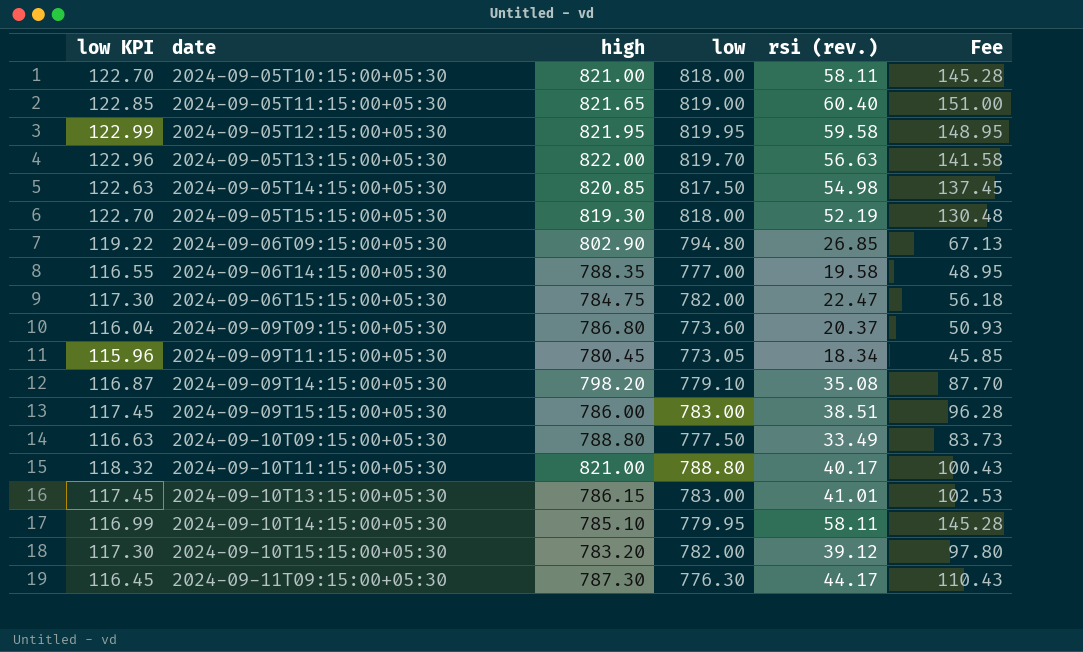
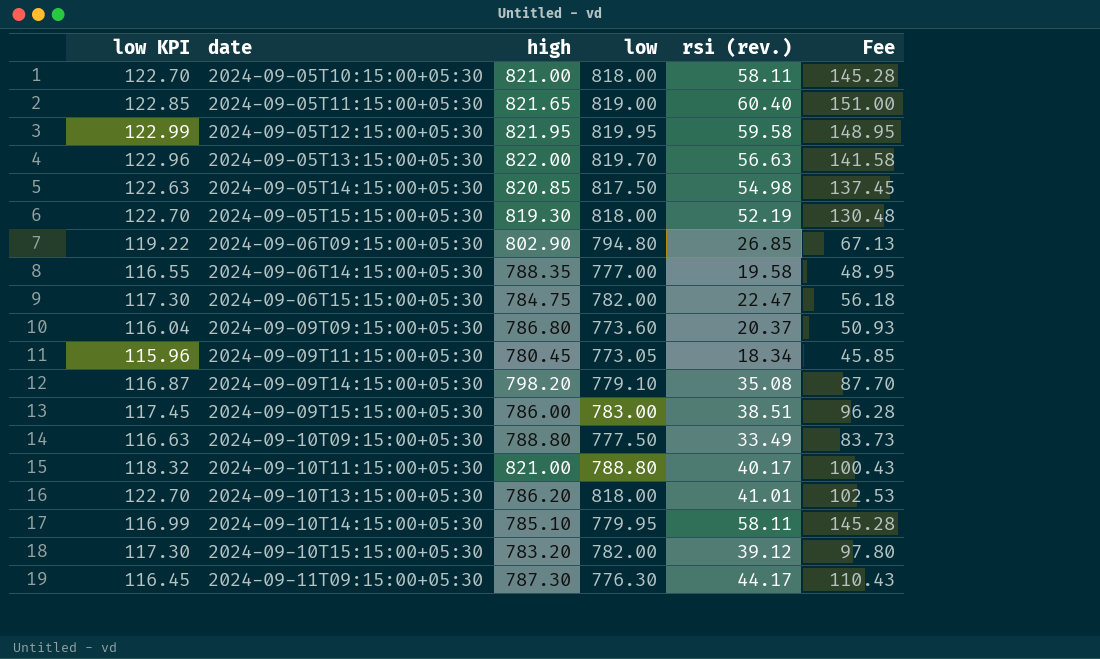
2024-09-10T13:15:00+05:30 | low KPI: 117.45 -> 122.70
2024-09-10T13:15:00+05:30 | high: 786.15 -> 786.20
2024-09-10T13:15:00+05:30 | low: 783.00 -> 818.00

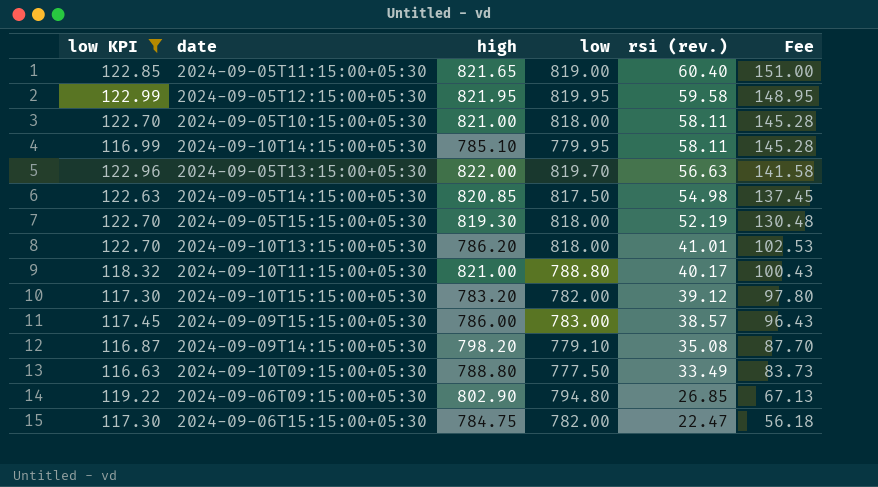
filter: none -> low KPI >= 116.63
row order: date ascending -> rsi (rev.) descending
2024-09-09T15:15:00+05:30 | rsi (rev.): 38.51 -> 38.57
2024-09-09T15:15:00+05:30 | Fee: 96.28 -> 96.43

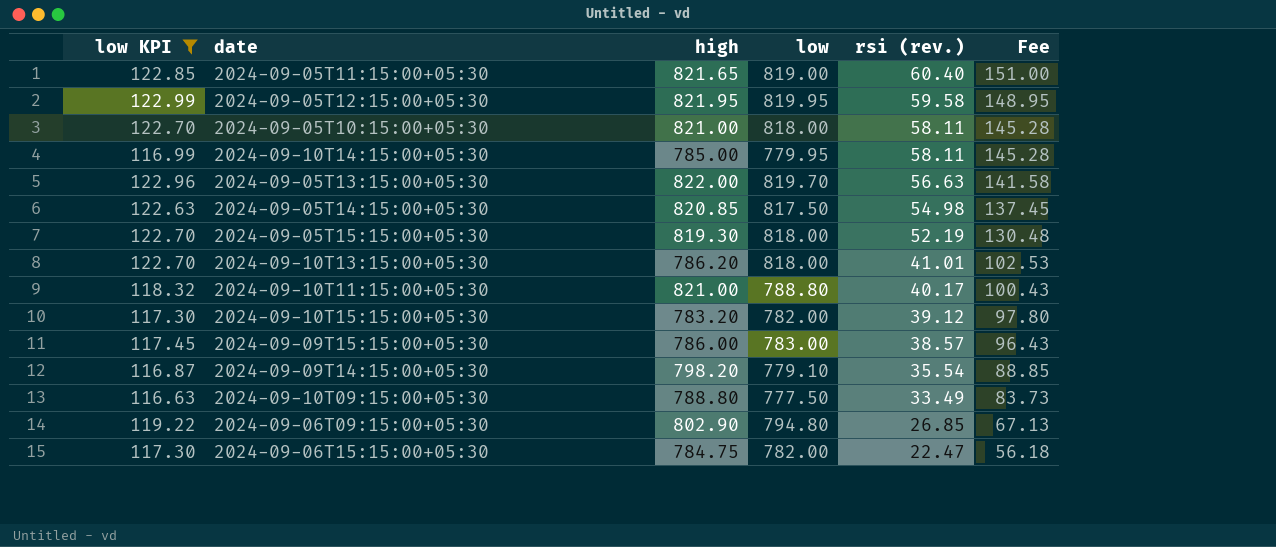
2024-09-10T14:15:00+05:30 | high: 785.10 -> 785.00
2024-09-09T14:15:00+05:30 | rsi (rev.): 35.08 -> 35.54
2024-09-09T14:15:00+05:30 | Fee: 87.70 -> 88.85

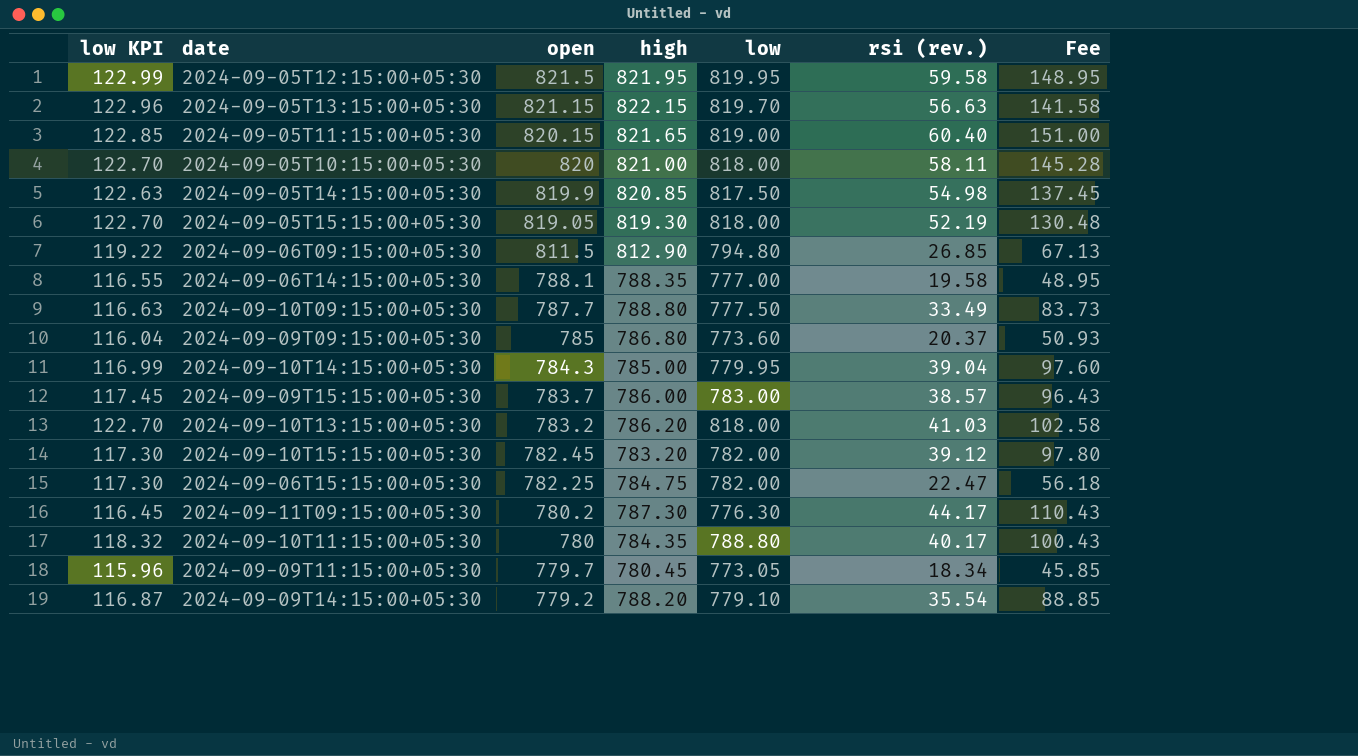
filter: low KPI >= 116.63 -> none
row order: rsi (rev.) descending -> open descending
column open | position: none -> 3
2024-09-05T13:15:00+05:30 | high: 822.00 -> 822.15
2024-09-06T09:15:00+05:30 | high: 802.90 -> 812.90
2024-09-10T14:15:00+05:30 | rsi (rev.): 58.11 -> 39.04
2024-09-10T14:15:00+05:30 | Fee: 145.28 -> 97.60
2024-09-10T13:15:00+05:30 | rsi (rev.): 41.01 -> 41.03
2024-09-10T13:15:00+05:30 | Fee: 102.53 -> 102.58
2024-09-10T11:15:00+05:30 | high: 821.00 -> 784.35
2024-09-09T14:15:00+05:30 | high: 798.20 -> 788.20

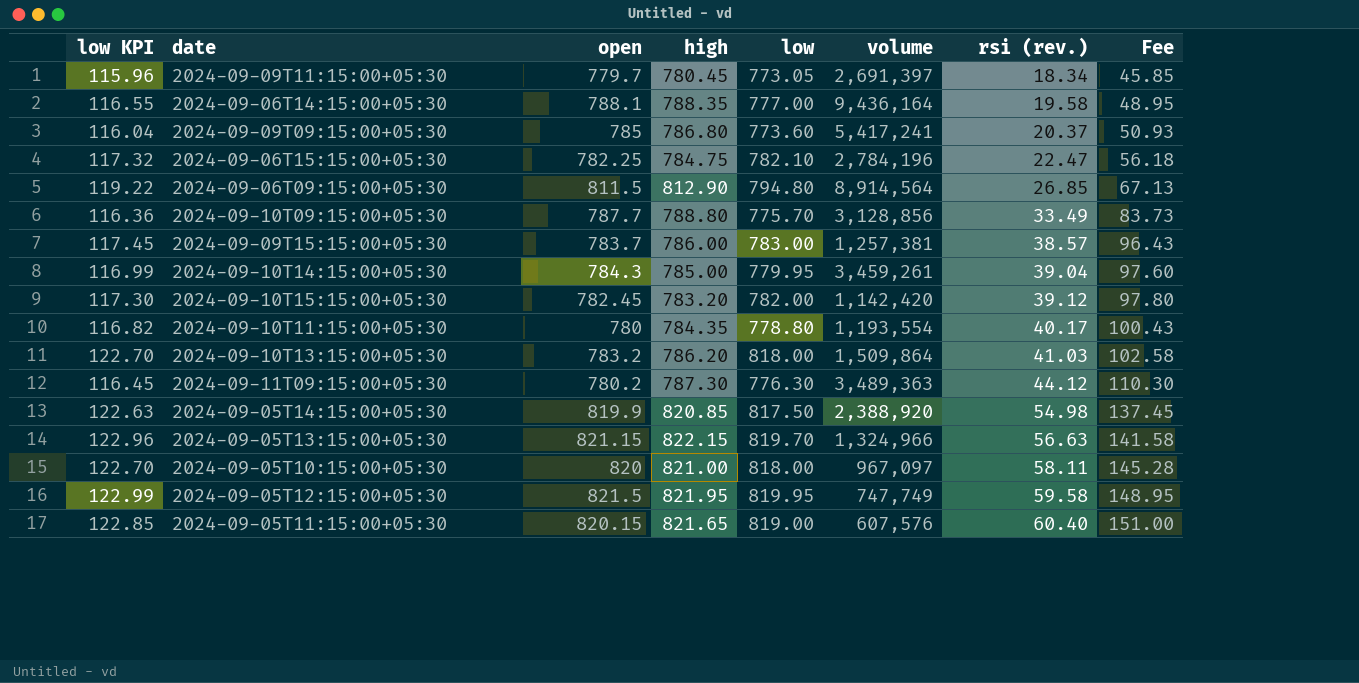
row order: open descending -> rsi (rev.) ascending
column volume | position: none -> 6
row 2024-09-05T15:15:00+05:30: 122.70 | 819.05 | 819.30 | 818.00 | 52.19 | 130.48 -> none
row 2024-09-09T14:15:00+05:30: 116.87 | 779.2 | 788.20 | 779.10 | 35.54 | 88.85 -> none
2024-09-06T15:15:00+05:30 | low KPI: 117.30 -> 117.32
2024-09-06T15:15:00+05:30 | low: 782.00 -> 782.10
2024-09-10T09:15:00+05:30 | low KPI: 116.63 -> 116.36
2024-09-10T09:15:00+05:30 | low: 777.50 -> 775.70
2024-09-10T11:15:00+05:30 | low KPI: 118.32 -> 116.82
2024-09-10T11:15:00+05:30 | low: 788.80 -> 778.80
2024-09-11T09:15:00+05:30 | rsi (rev.): 44.17 -> 44.12
2024-09-11T09:15:00+05:30 | Fee: 110.43 -> 110.30

